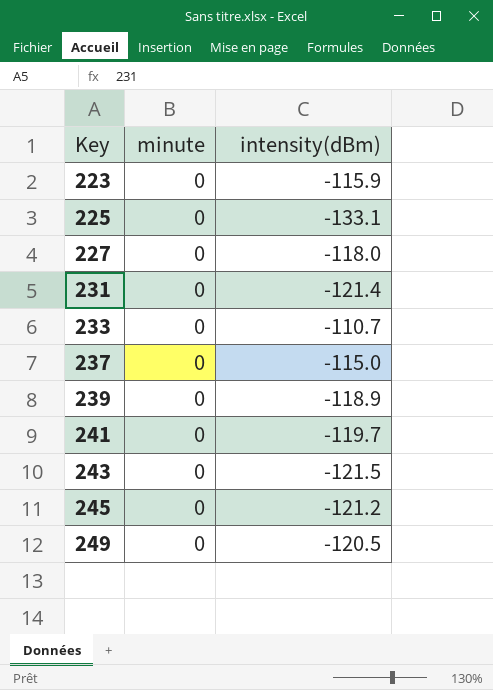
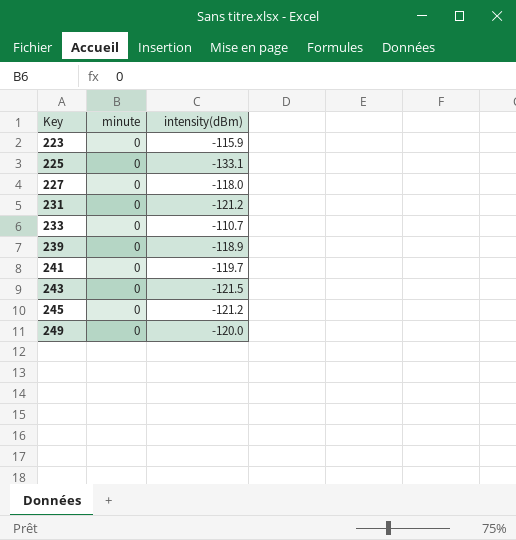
row 237: 0 | -115.0 -> none
231 | intensity(dBm): -121.4 -> -121.2
249 | intensity(dBm): -120.5 -> -120.0

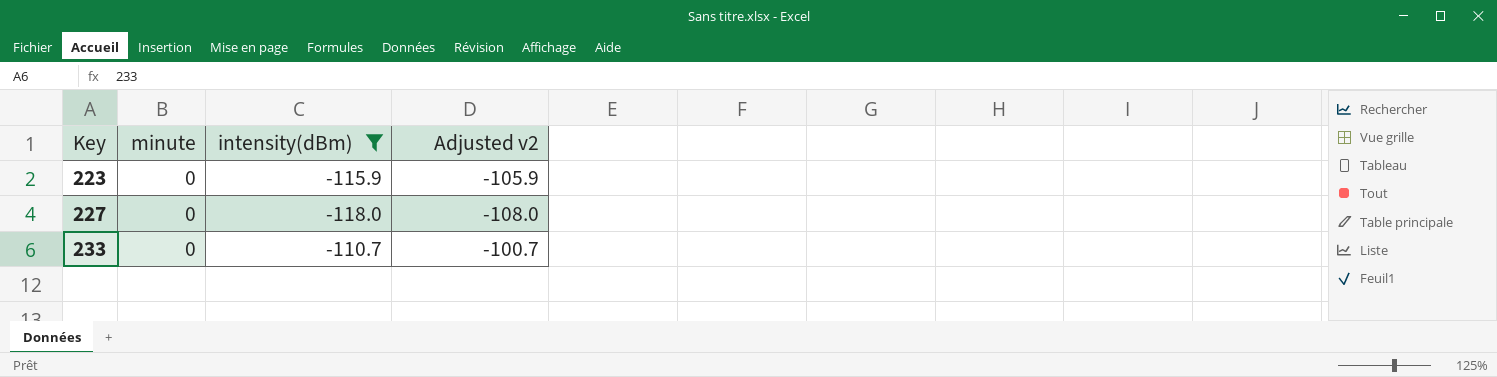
filter: none -> intensity(dBm) >= -118.0
column Adjusted v2 | formula: none -> [intensity(dBm)] + 10

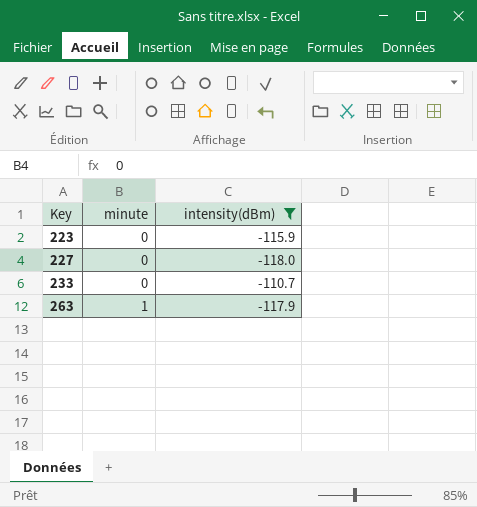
column Adjusted v2 | formula: [intensity(dBm)] + 10 -> none
row 263: none -> 1 | -117.9

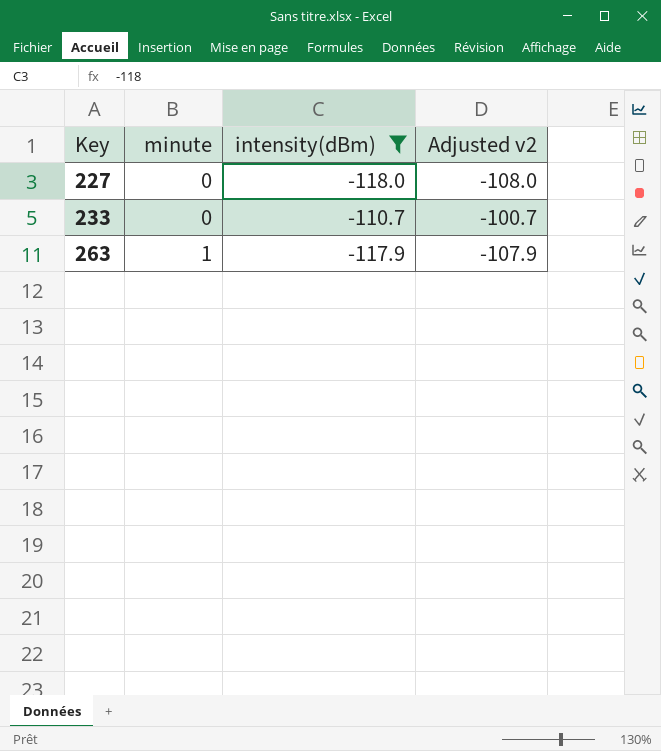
column Adjusted v2 | formula: none -> [intensity(dBm)] + 10
row 223: 0 | -115.9 -> none

